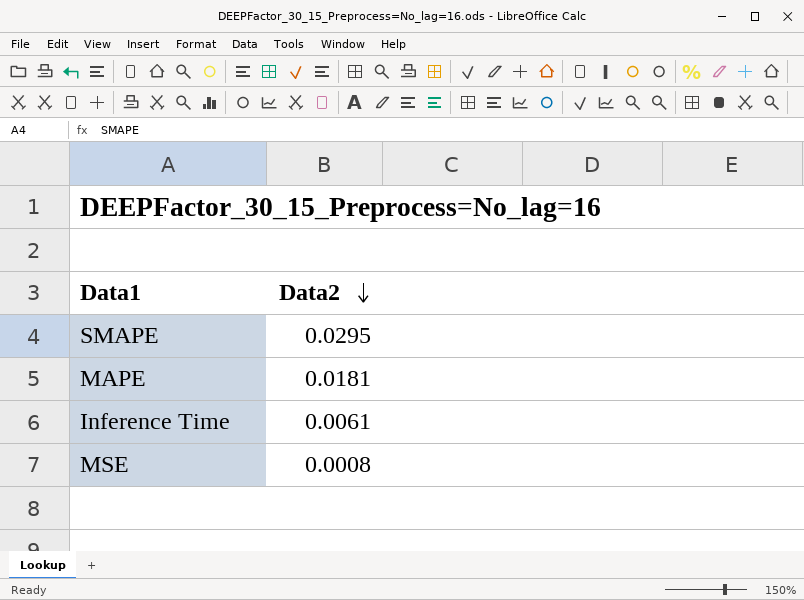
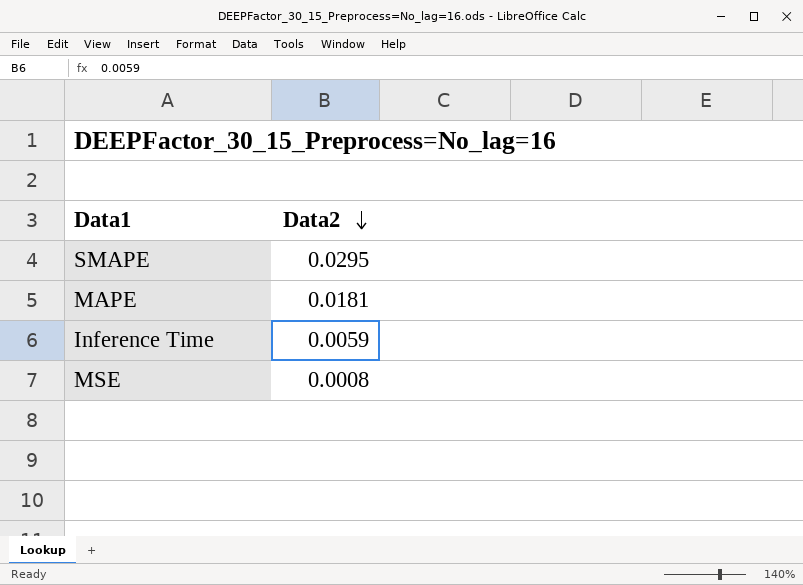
Inference Time | Data2: 0.0061 -> 0.0059

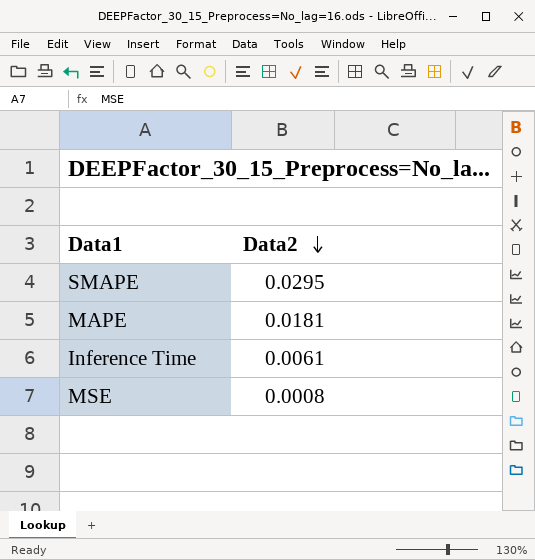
Inference Time | Data2: 0.0059 -> 0.0061

